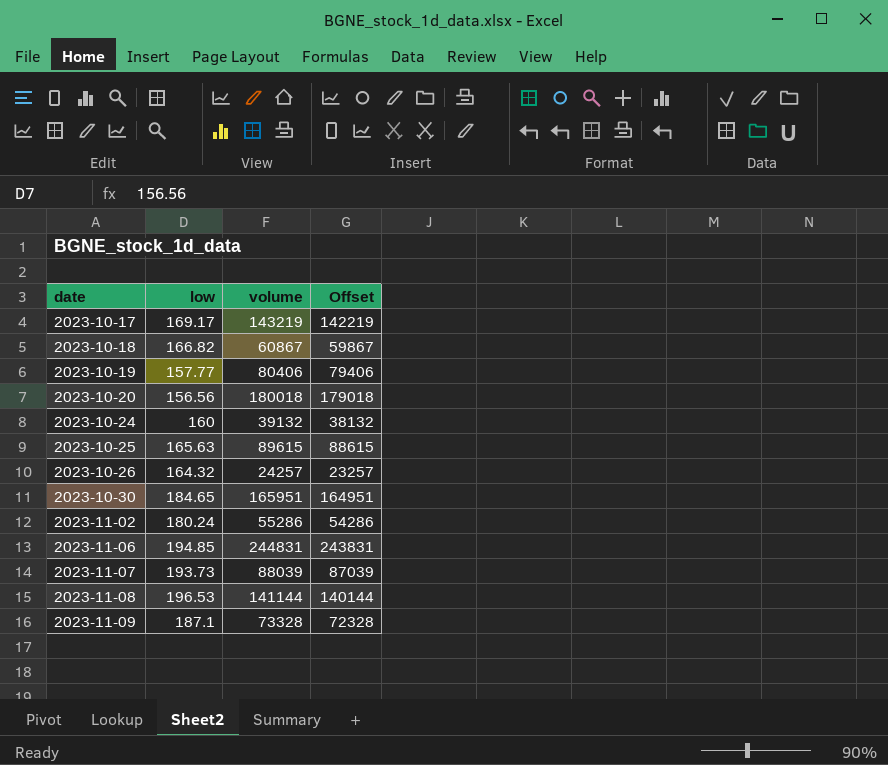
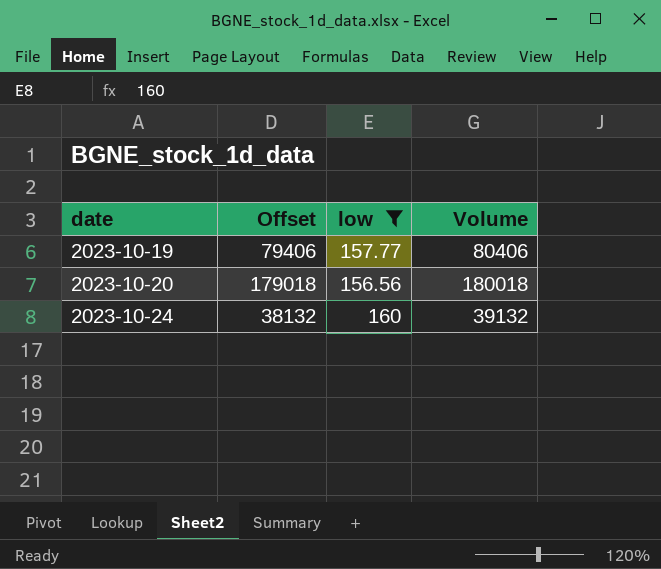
filter: none -> low <= 160
column Offset | position: 4 -> 2
column name: volume -> Volume

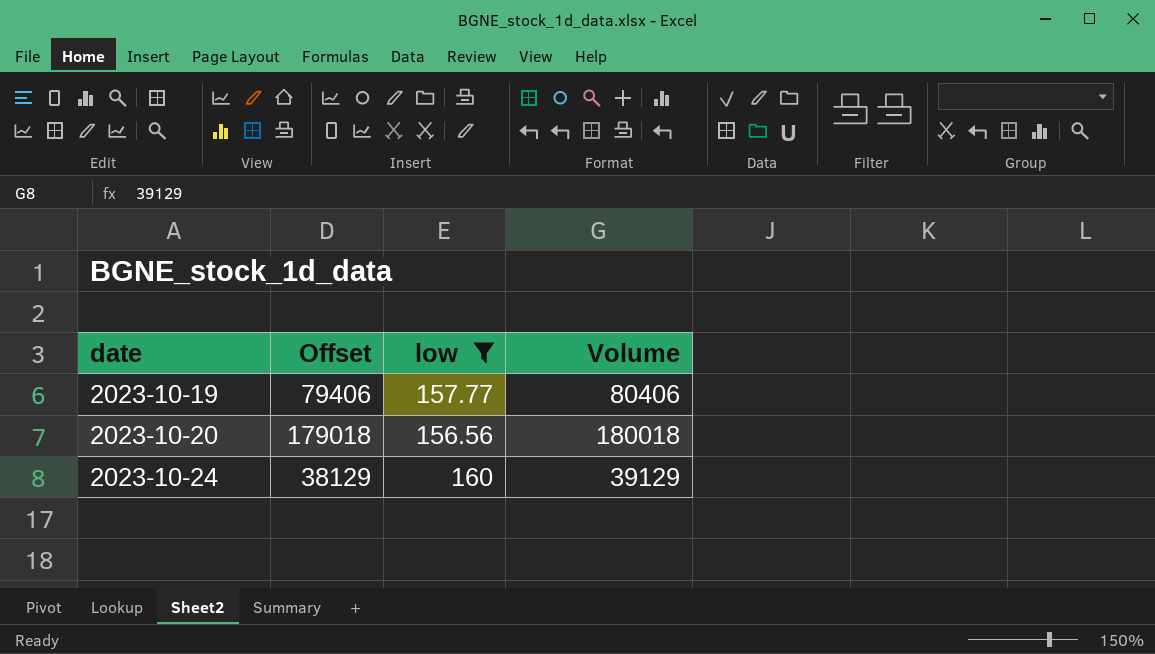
2023-10-24 | Offset: 38132 -> 38129
2023-10-24 | Volume: 39132 -> 39129

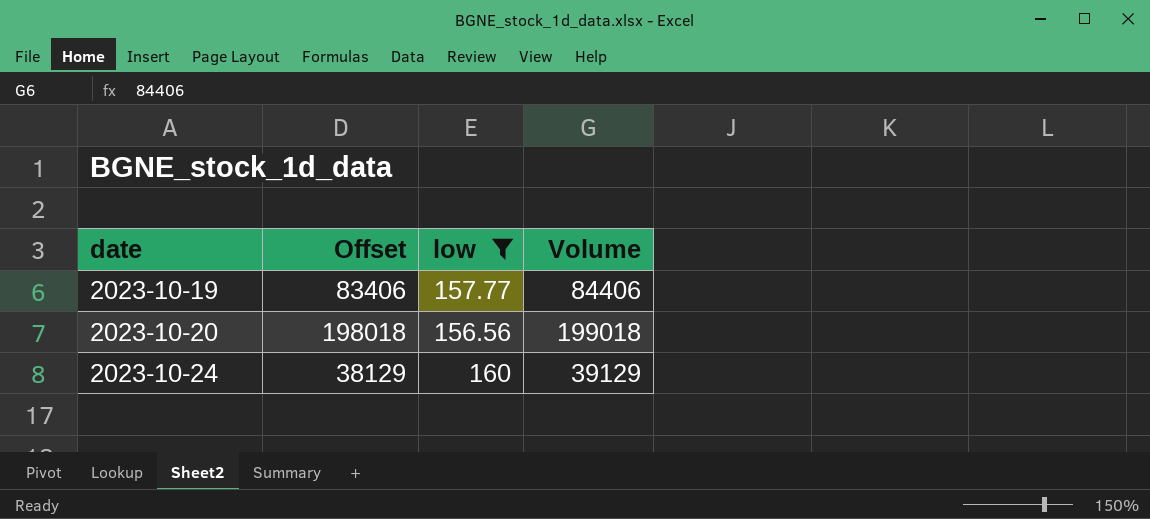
2023-10-19 | Offset: 79406 -> 83406
2023-10-19 | Volume: 80406 -> 84406
2023-10-20 | Offset: 179018 -> 198018
2023-10-20 | Volume: 180018 -> 199018

